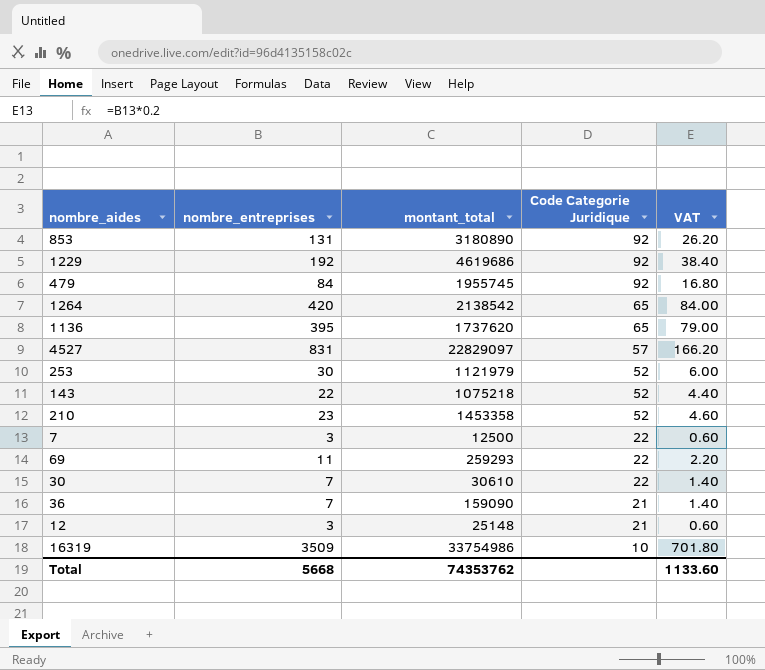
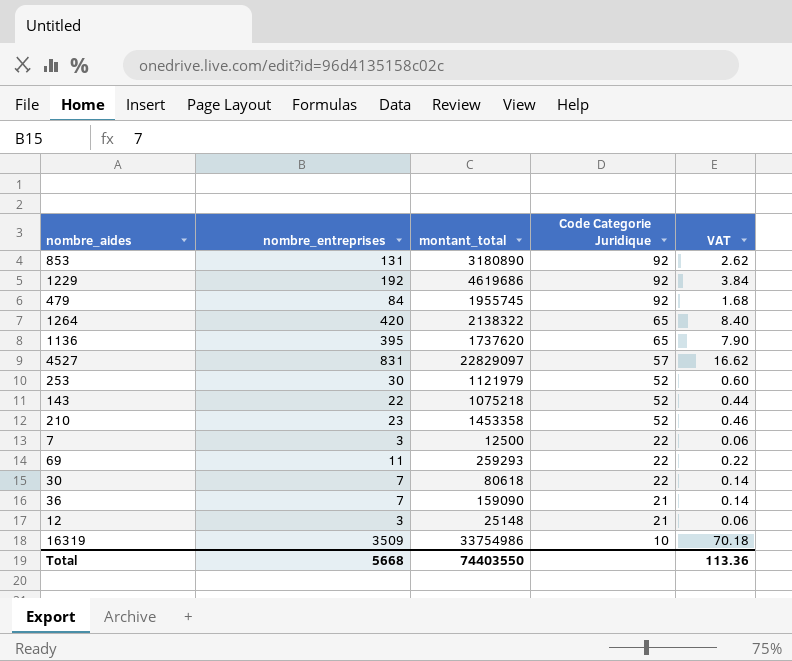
column VAT | formula: [nombre_entreprises] * 0.2 -> [nombre_entreprises] * 0.02
1264 | montant_total: 2138542 -> 2138322
30 | montant_total: 30610 -> 80618
Total | montant_total: 74353762 -> 74403550
Total | VAT: 1133.60 -> 113.36

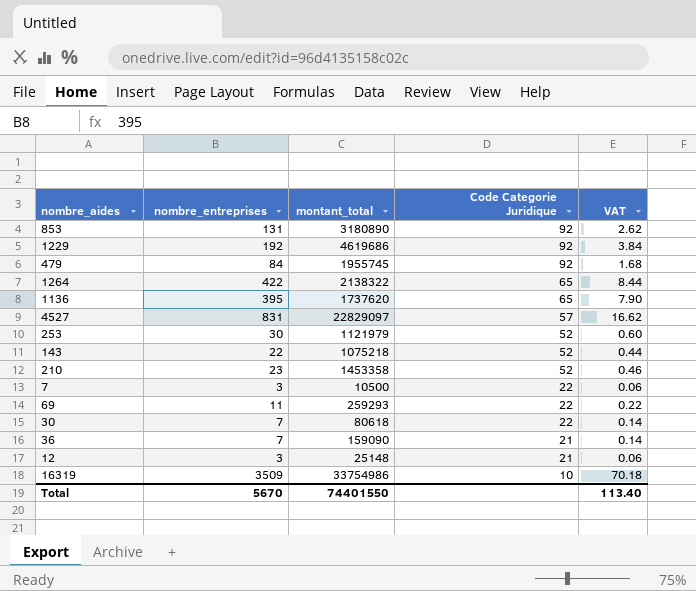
1264 | nombre_entreprises: 420 -> 422
1264 | VAT: 8.40 -> 8.44
7 | montant_total: 12500 -> 10500
Total | nombre_entreprises: 5668 -> 5670
Total | montant_total: 74403550 -> 74401550
Total | VAT: 113.36 -> 113.40

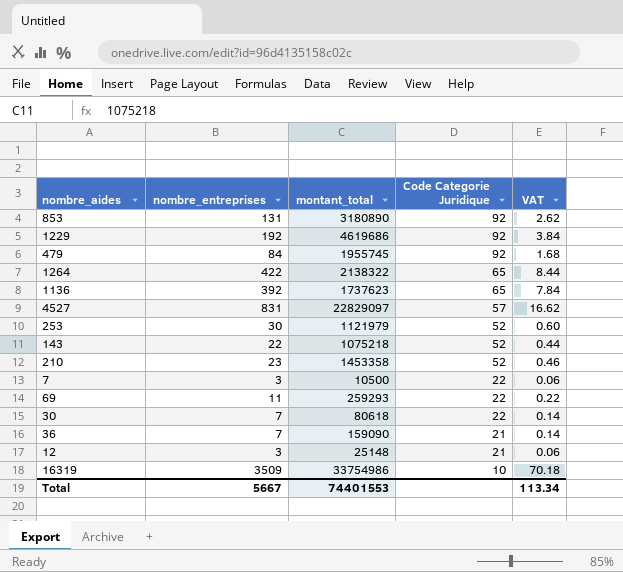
1136 | nombre_entreprises: 395 -> 392
1136 | montant_total: 1737620 -> 1737623
1136 | VAT: 7.90 -> 7.84
Total | nombre_entreprises: 5670 -> 5667
Total | montant_total: 74401550 -> 74401553
Total | VAT: 113.40 -> 113.34

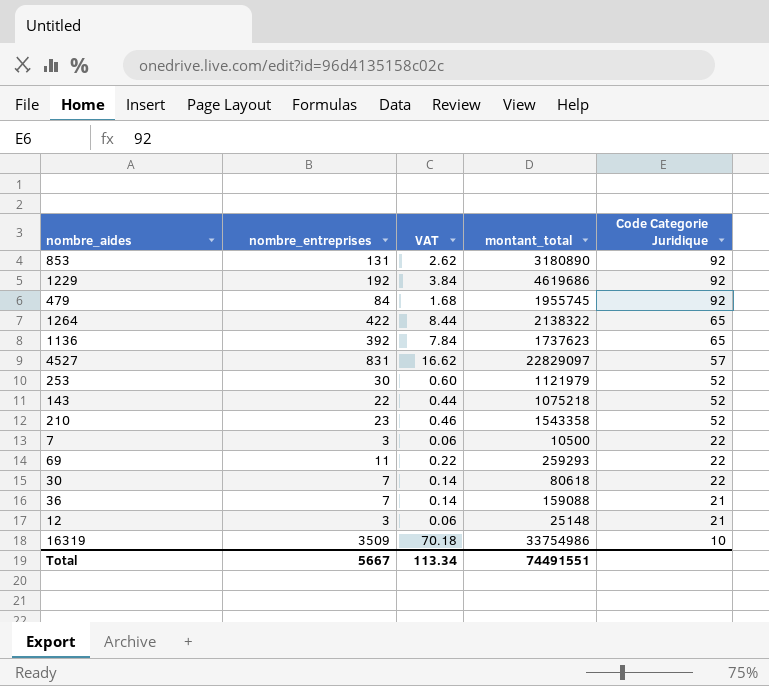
column VAT | position: 5 -> 3
210 | montant_total: 1453358 -> 1543358
36 | montant_total: 159090 -> 159088
Total | montant_total: 74401553 -> 74491551

